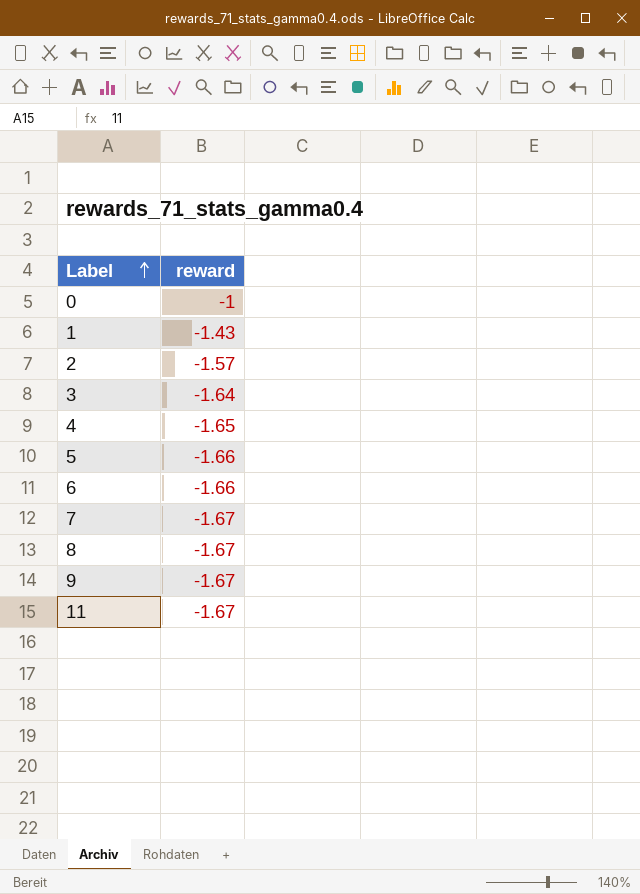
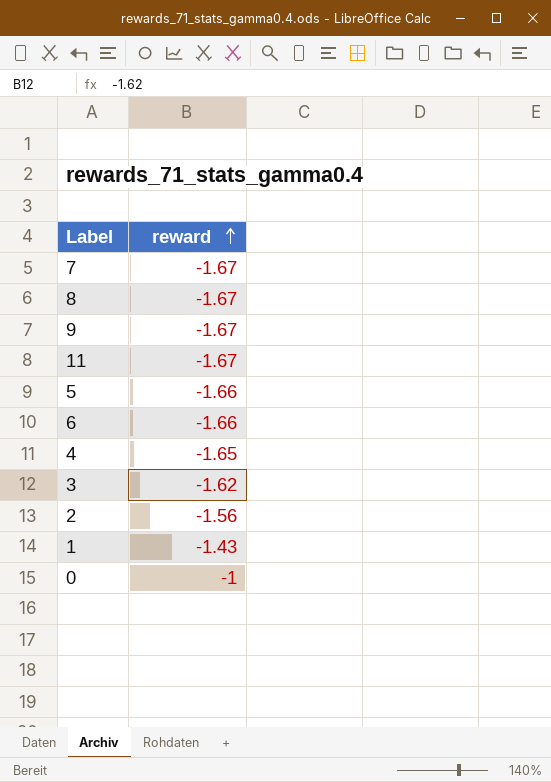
row order: Label ascending -> reward ascending
3 | reward: -1.64 -> -1.62
2 | reward: -1.57 -> -1.56

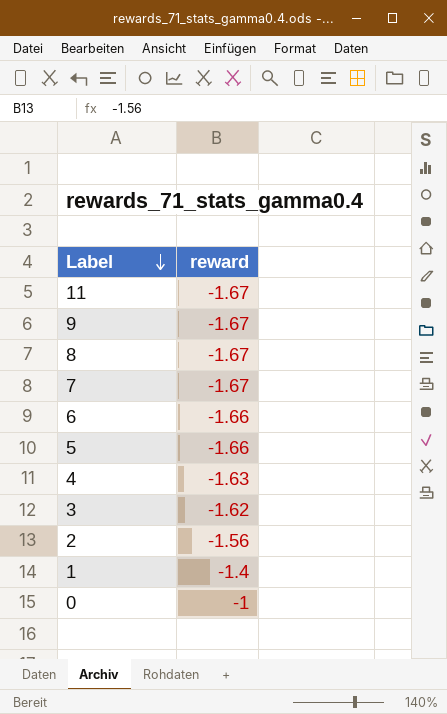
row order: reward ascending -> Label descending
4 | reward: -1.65 -> -1.63
1 | reward: -1.43 -> -1.4

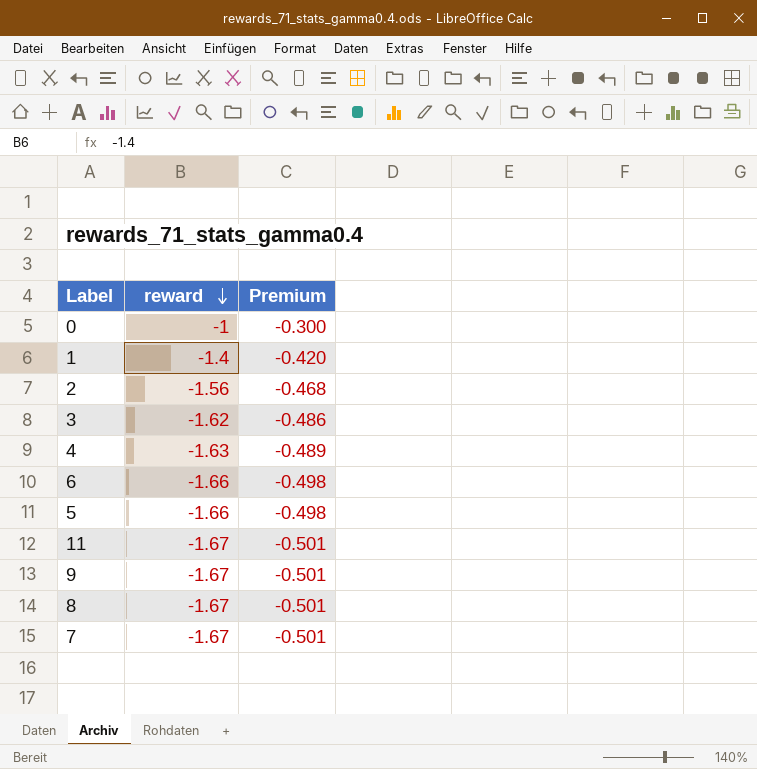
row order: Label descending -> reward descending
column Premium | formula: none -> [reward] * 0.3

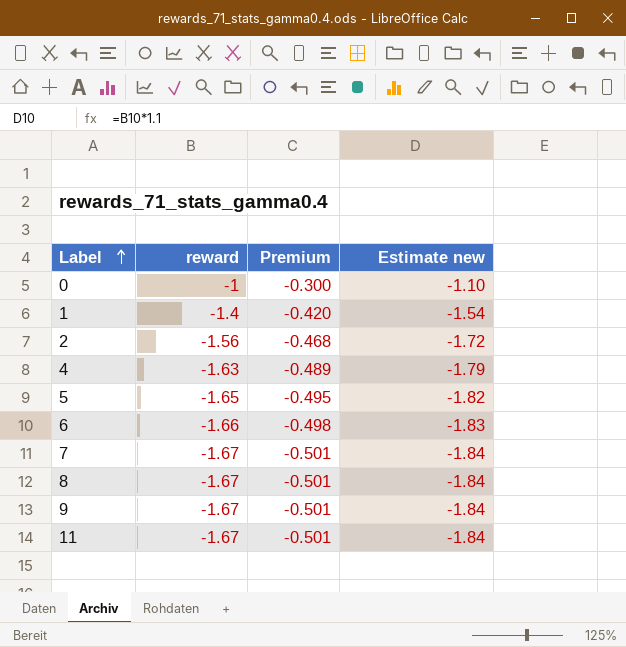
row order: reward descending -> Label ascending
column Estimate new | formula: none -> [reward] * 1.1
row 3: -1.62 | -0.486 -> none
5 | reward: -1.66 -> -1.65
5 | Premium: -0.498 -> -0.495

